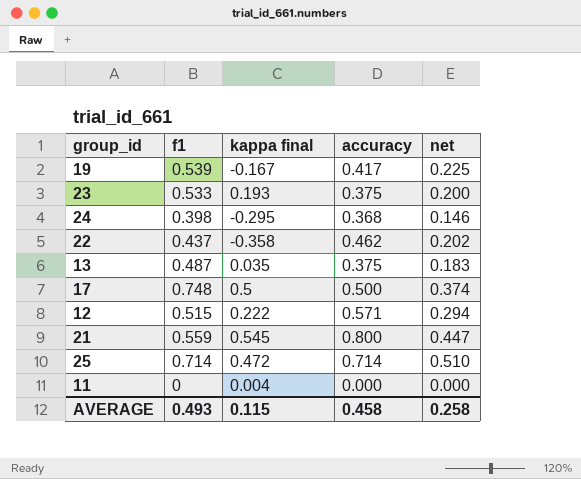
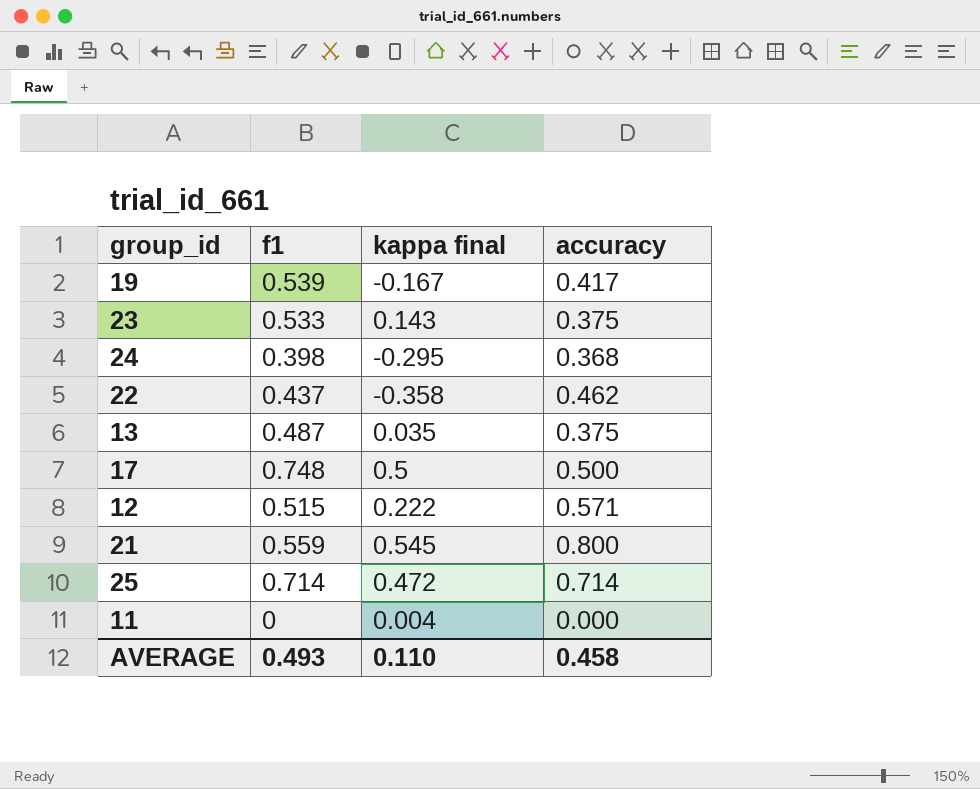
column net | formula: [f1] * [accuracy] -> none
23 | kappa final: 0.193 -> 0.143
AVERAGE | kappa final: 0.115 -> 0.110

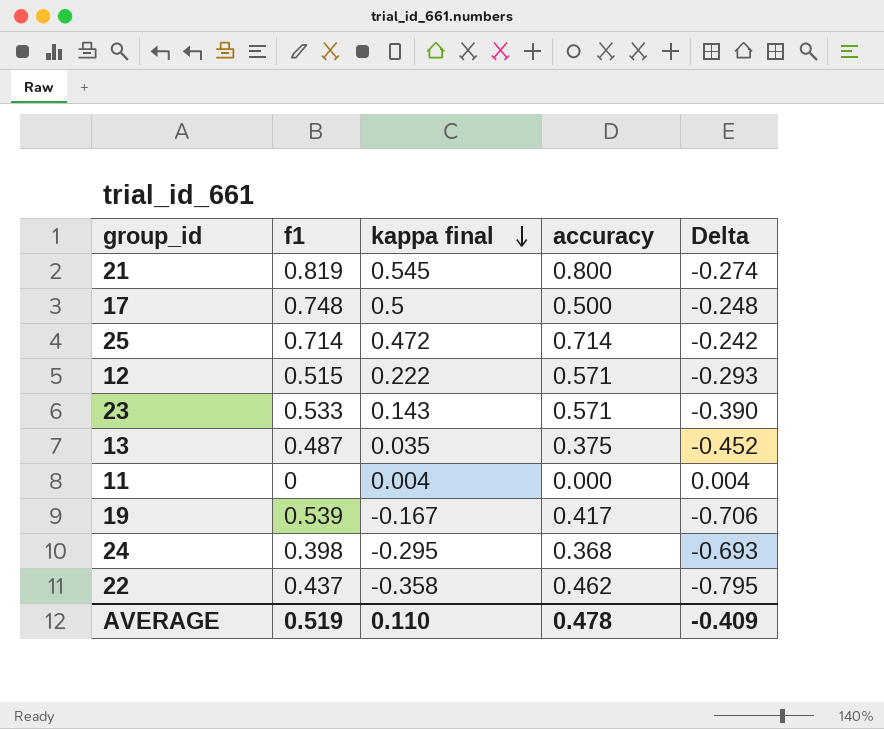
row order: none -> kappa final descending
column Delta | formula: none -> [kappa final] - [f1]
21 | f1: 0.559 -> 0.819
23 | accuracy: 0.375 -> 0.571
AVERAGE | f1: 0.493 -> 0.519
AVERAGE | accuracy: 0.458 -> 0.478

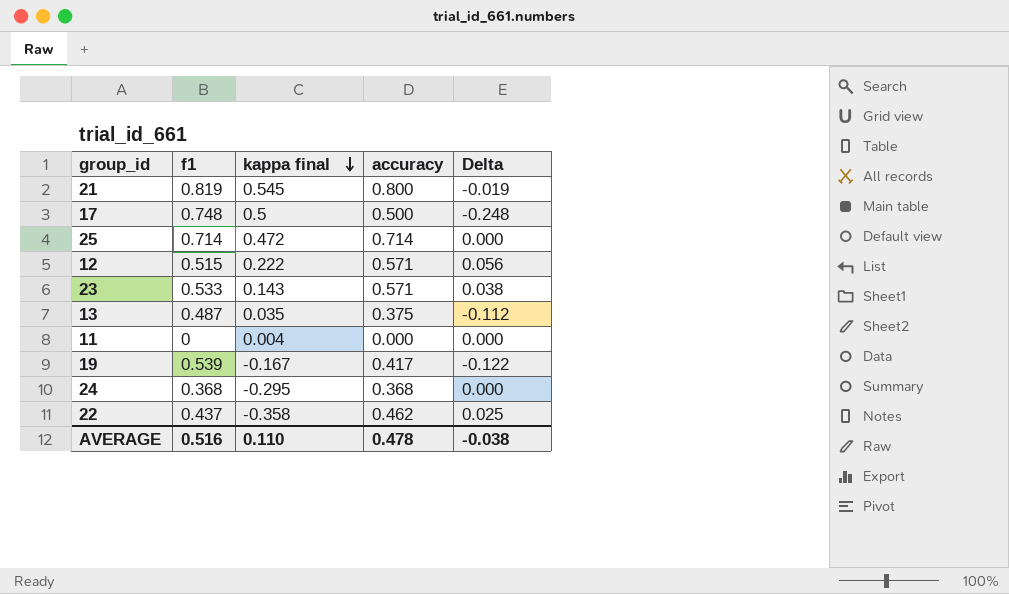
column Delta | formula: [kappa final] - [f1] -> [accuracy] - [f1]
24 | f1: 0.398 -> 0.368
AVERAGE | f1: 0.519 -> 0.516
AVERAGE | Delta: -0.409 -> -0.038

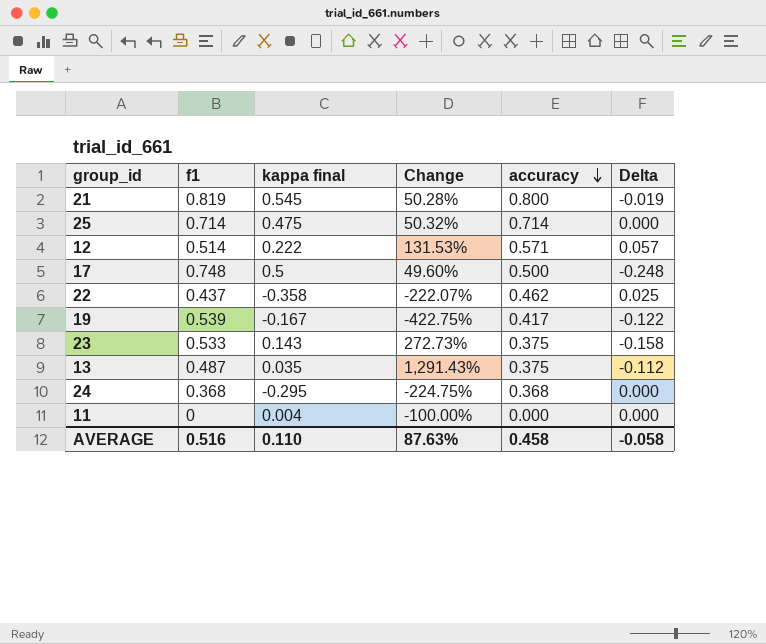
row order: kappa final descending -> accuracy descending
column Change | formula: none -> ([f1] - [kappa final]) / [kappa final]
25 | kappa final: 0.472 -> 0.475
12 | f1: 0.515 -> 0.514
12 | Delta: 0.056 -> 0.057
23 | accuracy: 0.571 -> 0.375
23 | Delta: 0.038 -> -0.158
AVERAGE | accuracy: 0.478 -> 0.458
AVERAGE | Delta: -0.038 -> -0.058

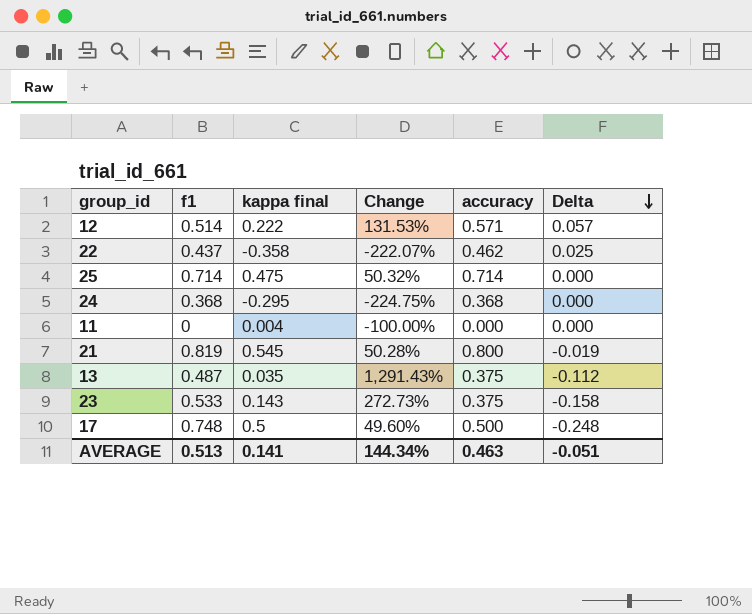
row order: accuracy descending -> Delta descending
row 19: 0.539 | -0.167 | -422.75% | 0.417 | -0.122 -> none
AVERAGE | f1: 0.516 -> 0.513
AVERAGE | kappa final: 0.110 -> 0.141
AVERAGE | Change: 87.63% -> 144.34%
AVERAGE | accuracy: 0.458 -> 0.463
AVERAGE | Delta: -0.058 -> -0.051

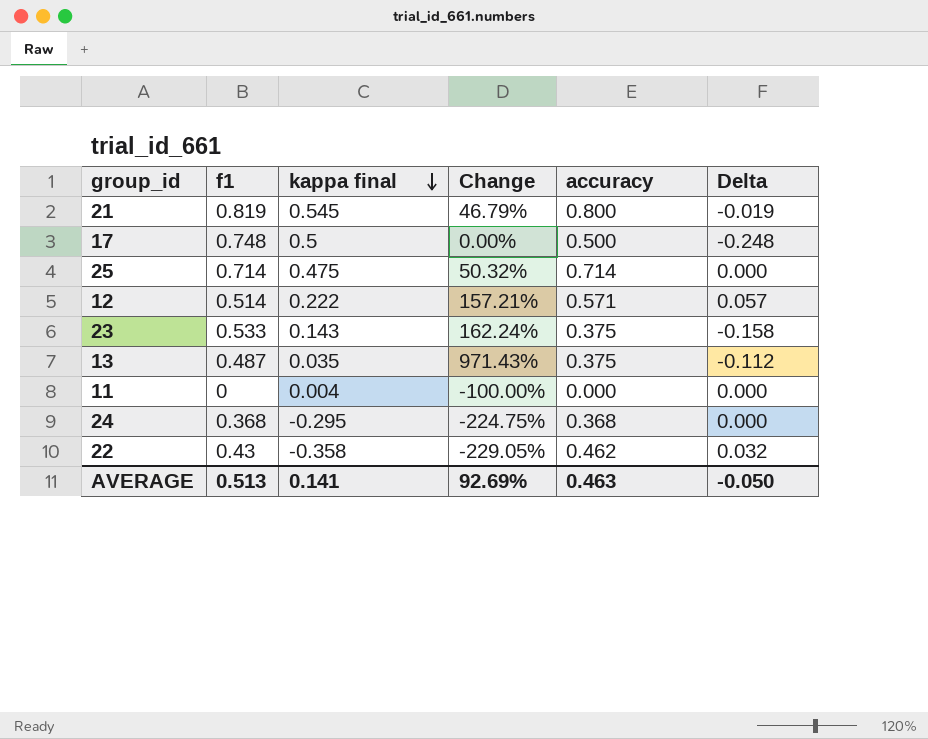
row order: Delta descending -> kappa final descending
column Change | formula: ([f1] - [kappa final]) / [kappa final] -> ([accuracy] - [kappa final]) / [kappa final]
22 | f1: 0.437 -> 0.43
22 | Delta: 0.025 -> 0.032
AVERAGE | Change: 144.34% -> 92.69%
AVERAGE | Delta: -0.051 -> -0.050

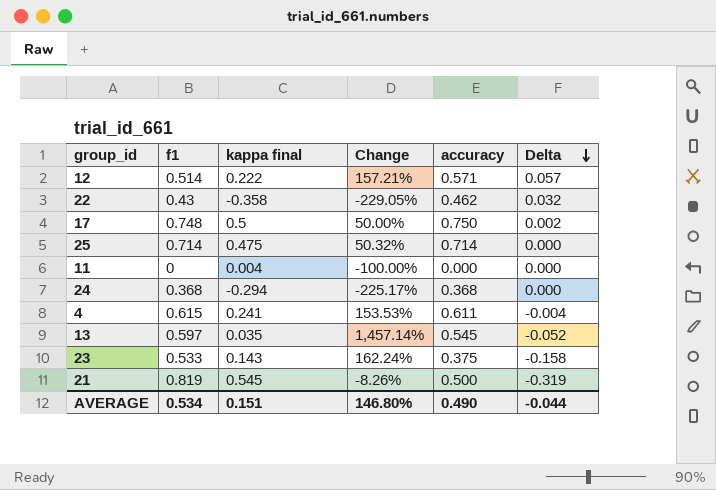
row order: kappa final descending -> Delta descending
17 | Change: 0.00% -> 50.00%
17 | accuracy: 0.500 -> 0.750
17 | Delta: -0.248 -> 0.002
24 | kappa final: -0.295 -> -0.294
24 | Change: -224.75% -> -225.17%
row 4: none -> 0.615 | 0.241 | 153.53% | 0.611 | -0.004
13 | f1: 0.487 -> 0.597
13 | Change: 971.43% -> 1,457.14%
13 | accuracy: 0.375 -> 0.545
13 | Delta: -0.112 -> -0.052
21 | Change: 46.79% -> -8.26%
21 | accuracy: 0.800 -> 0.500
21 | Delta: -0.019 -> -0.319
AVERAGE | f1: 0.513 -> 0.534
AVERAGE | kappa final: 0.141 -> 0.151
AVERAGE | Change: 92.69% -> 146.80%
AVERAGE | accuracy: 0.463 -> 0.490
AVERAGE | Delta: -0.050 -> -0.044

